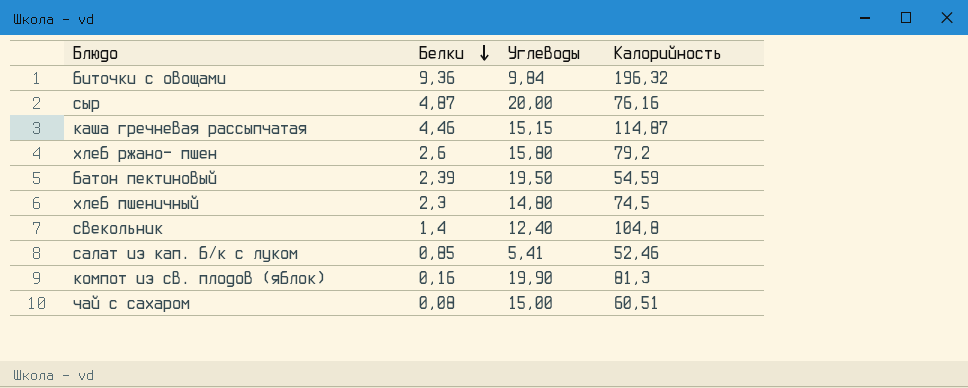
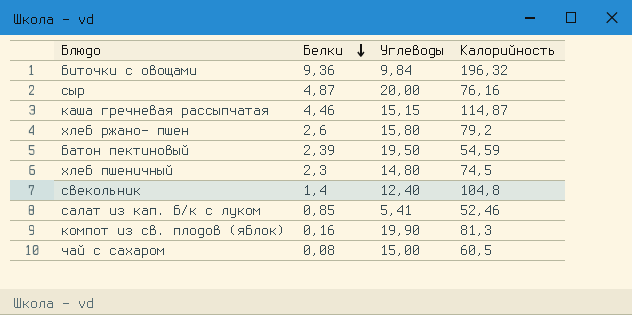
чай с сахаром | Калорийность: 60,51 -> 60,5

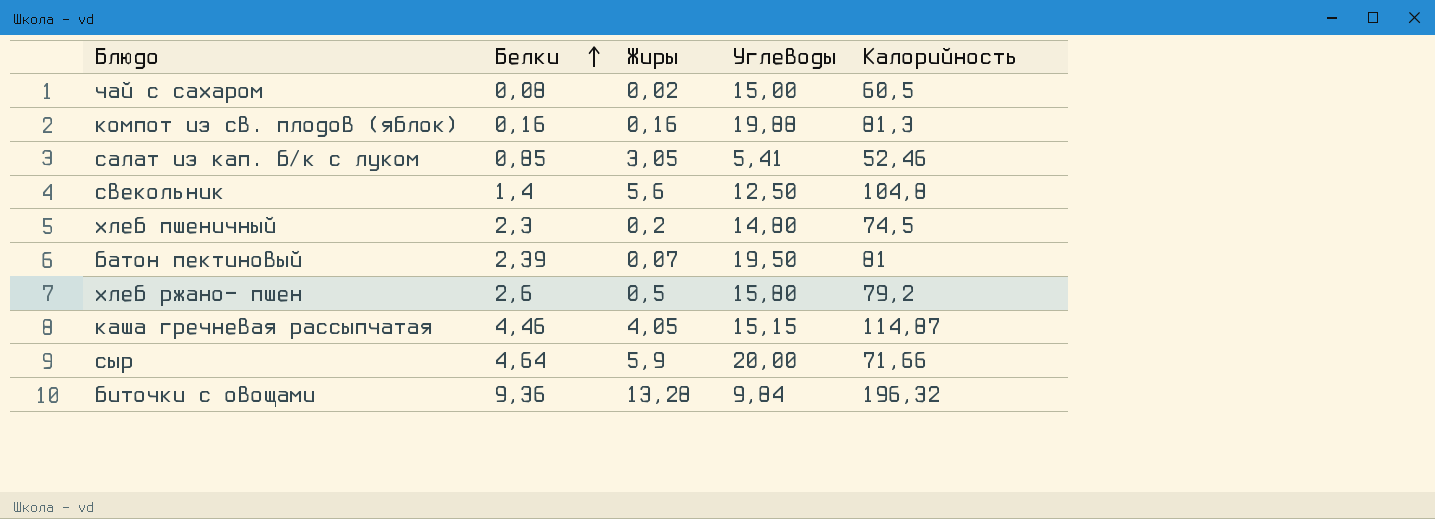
row order: Белки descending -> Белки ascending
column Жиры | position: none -> 3
компот из св. плодов (яблок) | Углеводы: 19,90 -> 19,88
свекольник | Углеводы: 12,40 -> 12,50
батон пектиновый | Калорийность: 54,59 -> 81
сыр | Белки: 4,87 -> 4,64
сыр | Калорийность: 76,16 -> 71,66

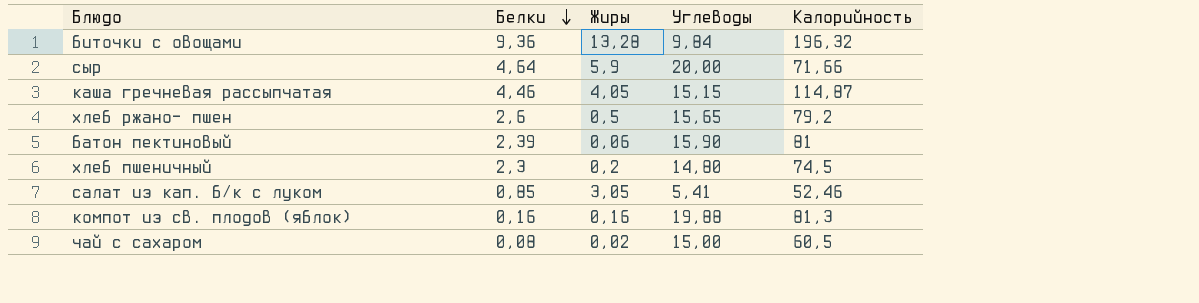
row order: Белки ascending -> Белки descending
row свекольник: 1,4 | 5,6 | 12,50 | 104,8 -> none
хлеб ржано- пшен | Углеводы: 15,80 -> 15,65
батон пектиновый | Жиры: 0,07 -> 0,06
батон пектиновый | Углеводы: 19,50 -> 15,90

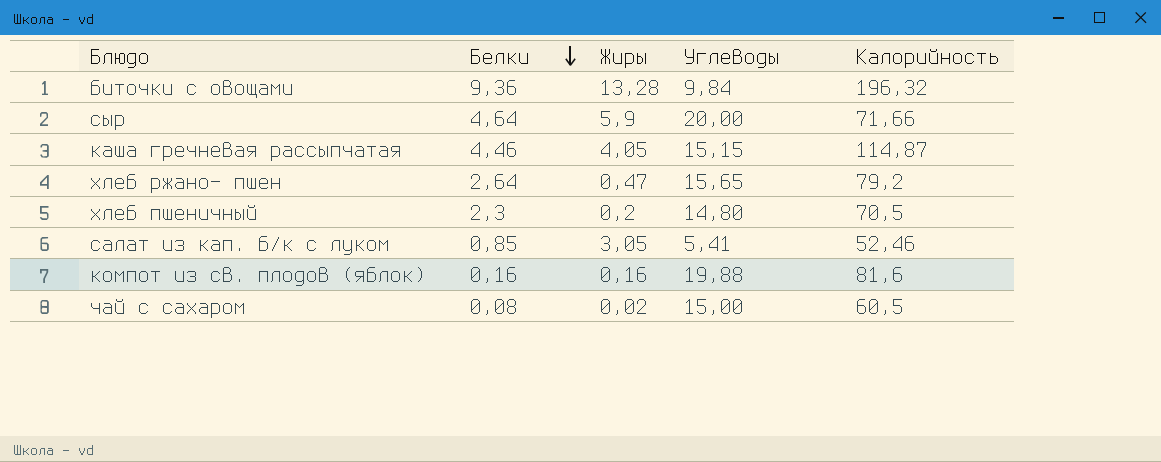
row батон пектиновый: 2,39 | 0,06 | 15,90 | 81 -> none
хлеб ржано- пшен | Белки: 2,6 -> 2,64
хлеб ржано- пшен | Жиры: 0,5 -> 0,47
хлеб пшеничный | Калорийность: 74,5 -> 70,5
компот из св. плодов (яблок) | Калорийность: 81,3 -> 81,6

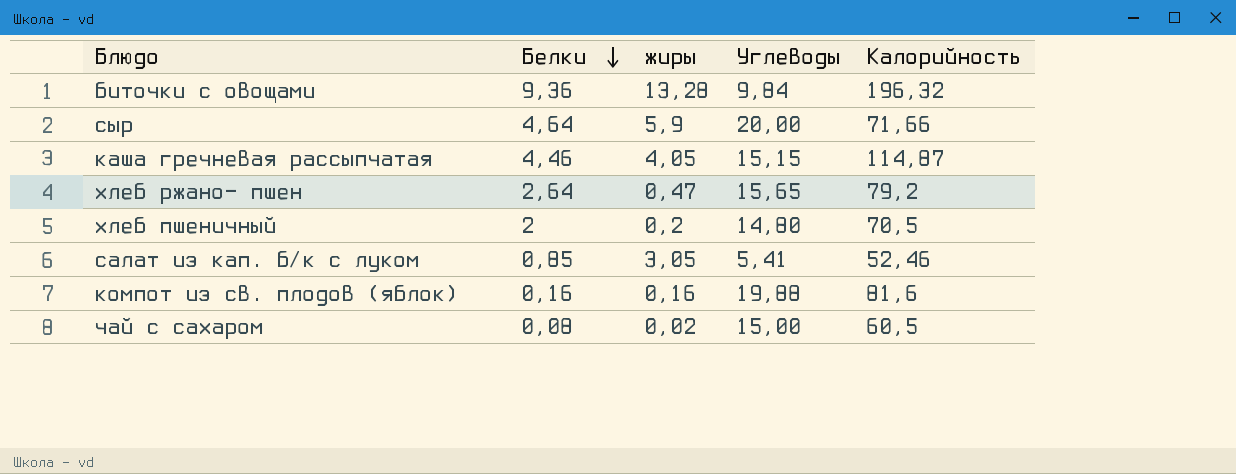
column name: Жиры -> жиры
хлеб пшеничный | Белки: 2,3 -> 2

